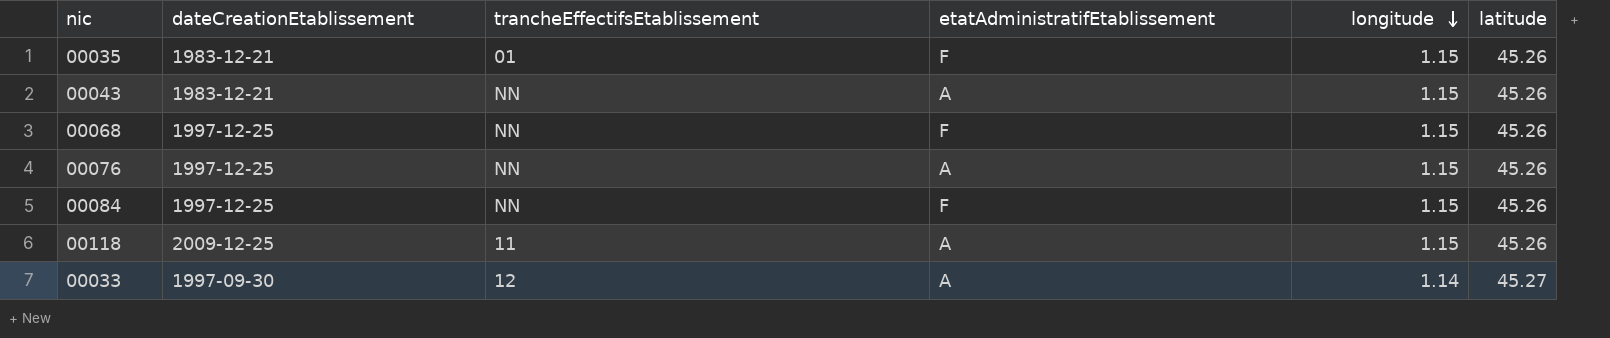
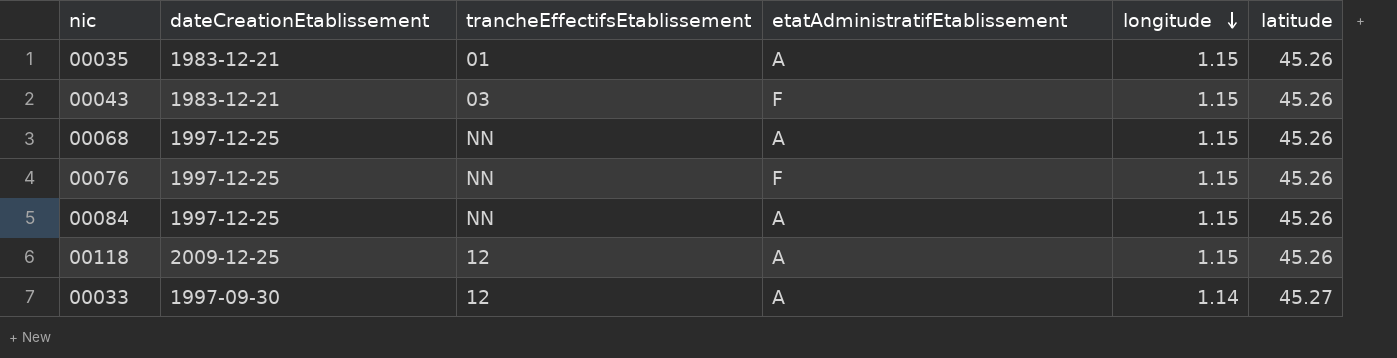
00035 | etatAdministratifEtablissement: F -> A
00043 | trancheEffectifsEtablissement: NN -> 03
00043 | etatAdministratifEtablissement: A -> F
00068 | etatAdministratifEtablissement: F -> A
00076 | etatAdministratifEtablissement: A -> F
00084 | etatAdministratifEtablissement: F -> A
00118 | trancheEffectifsEtablissement: 11 -> 12

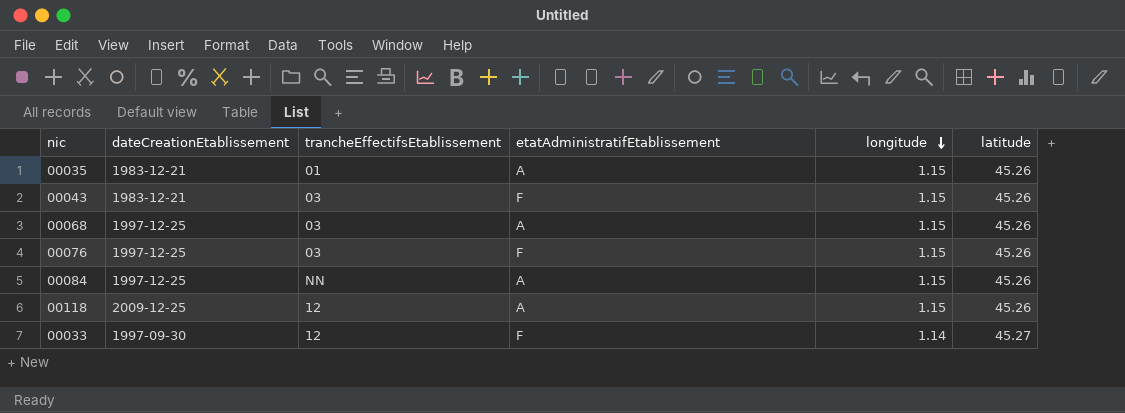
00068 | trancheEffectifsEtablissement: NN -> 03
00076 | trancheEffectifsEtablissement: NN -> 03
00033 | etatAdministratifEtablissement: A -> F

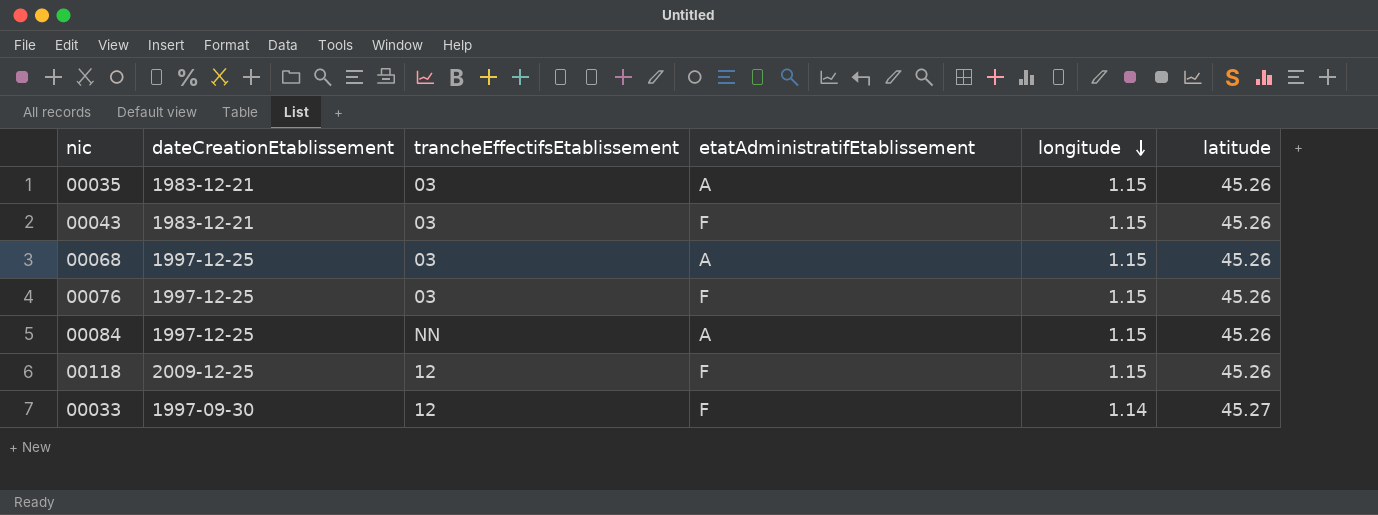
00035 | trancheEffectifsEtablissement: 01 -> 03
00118 | etatAdministratifEtablissement: A -> F

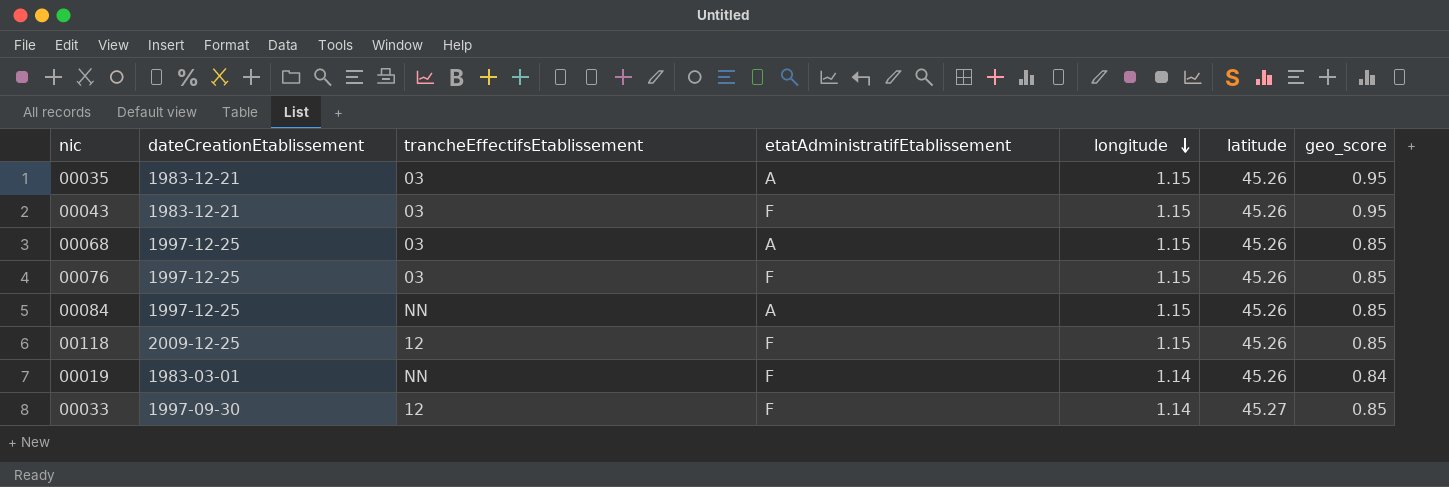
column geo_score | position: none -> 7
row 00019: none -> 1983-03-01 | NN | F | 1.14 | 45.26 | 0.84

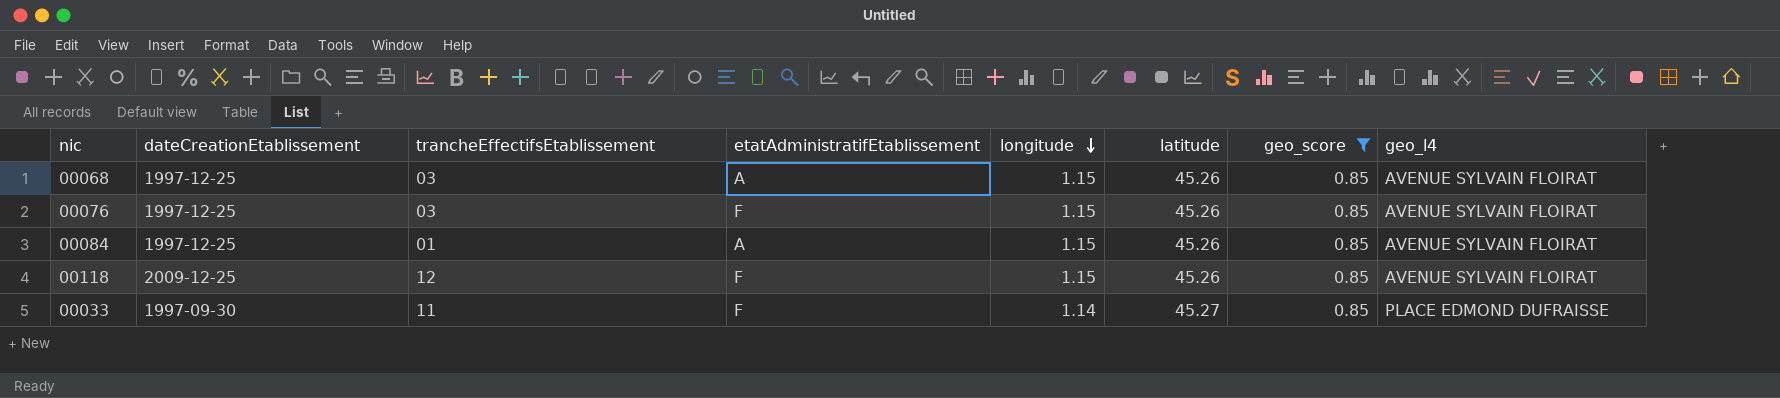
filter: none -> geo_score = 0.85
column geo_l4 | position: none -> 8
00084 | trancheEffectifsEtablissement: NN -> 01
00033 | trancheEffectifsEtablissement: 12 -> 11

